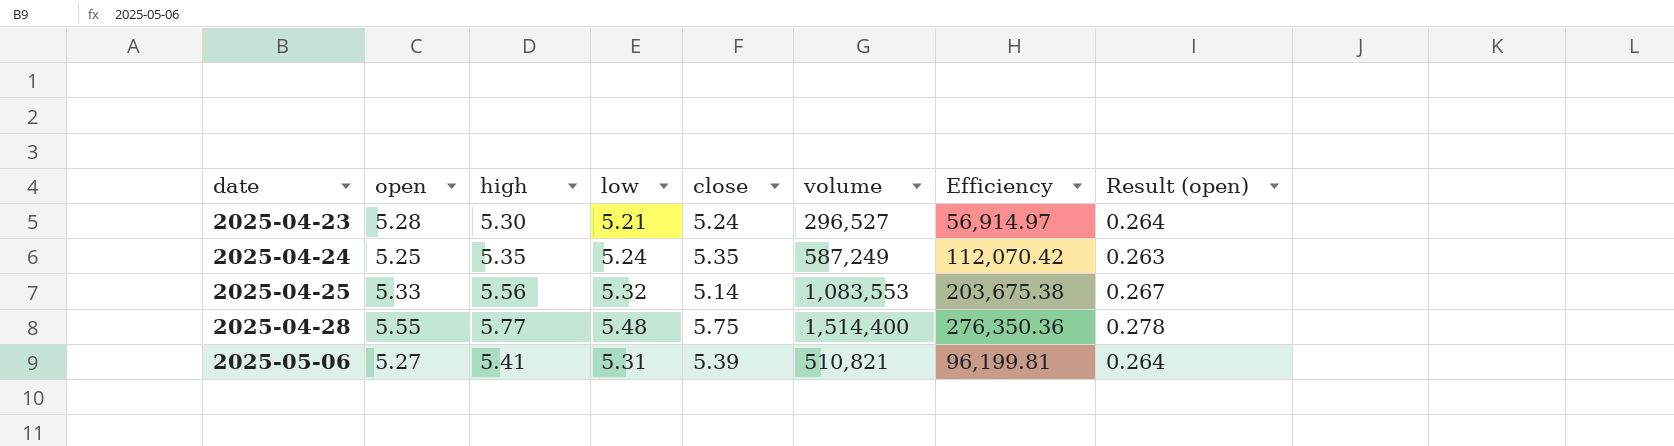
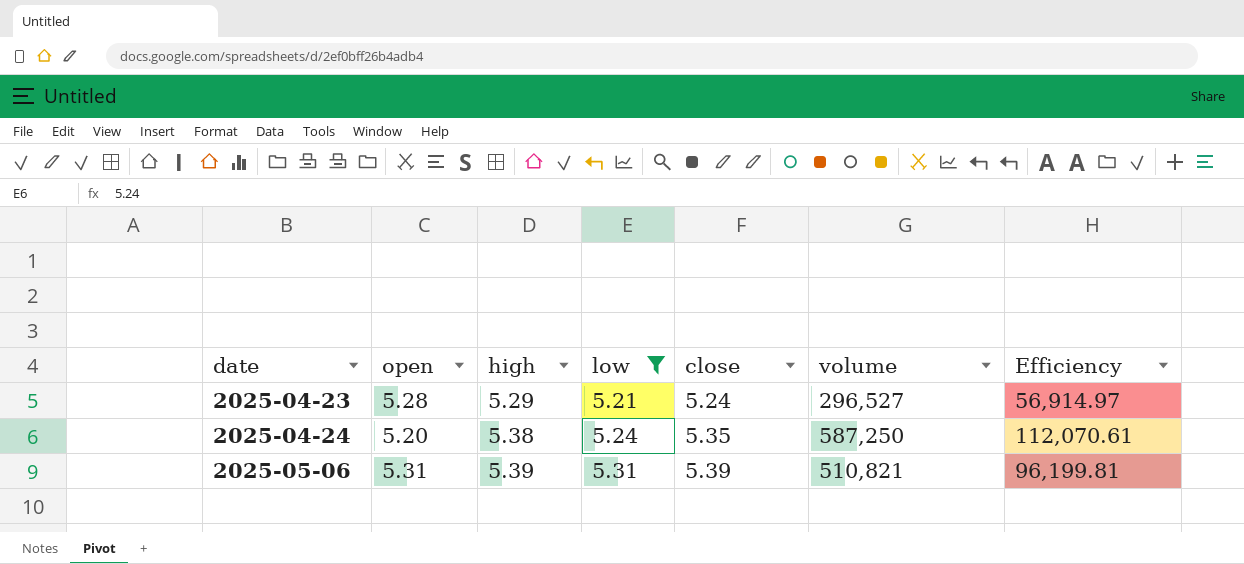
filter: none -> low <= 5.31
column Result (open) | formula: [open] * 0.05 -> none
2025-04-23 | high: 5.30 -> 5.29
2025-04-24 | open: 5.25 -> 5.20
2025-04-24 | high: 5.35 -> 5.38
2025-04-24 | volume: 587,249 -> 587,250
2025-04-24 | Efficiency: 112,070.42 -> 112,070.61
2025-05-06 | open: 5.27 -> 5.31
2025-05-06 | high: 5.41 -> 5.39

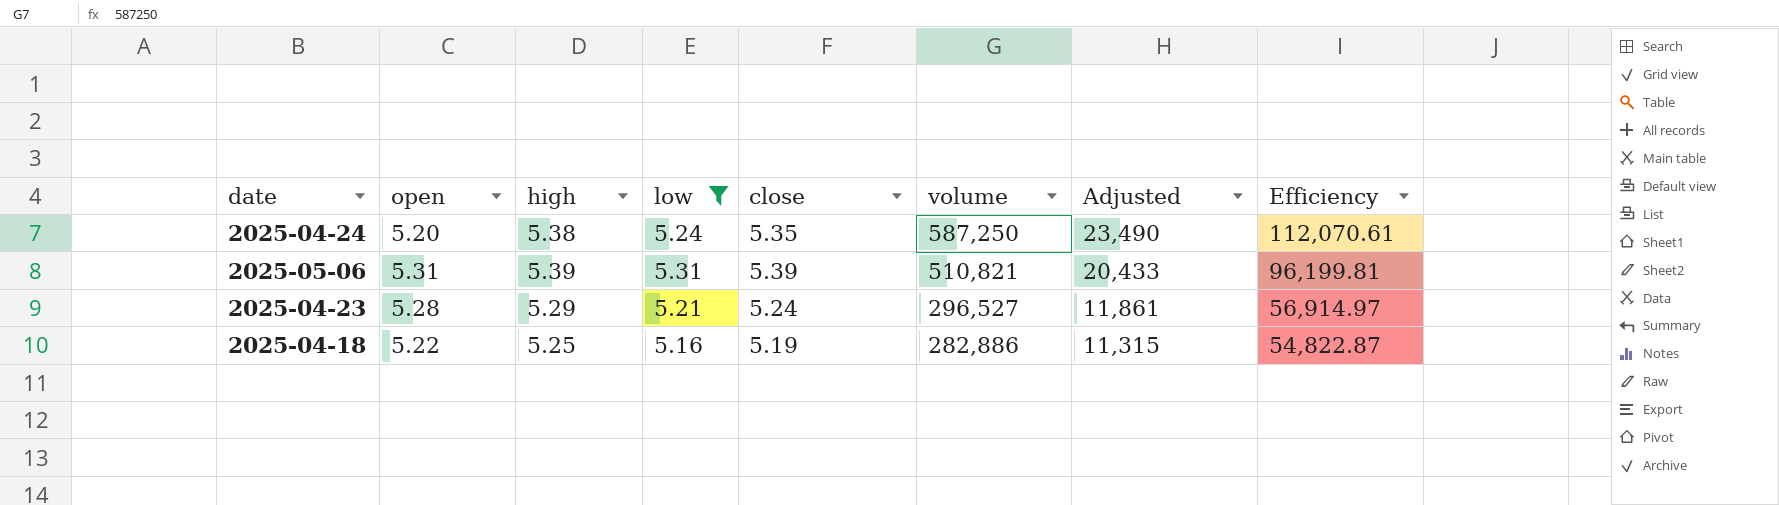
row order: date ascending -> volume descending
column Adjusted | formula: none -> [volume] * 0.04
row 2025-04-18: none -> 5.22 | 5.25 | 5.16 | 5.19 | 282,886 | 11,315 | 54,822.87

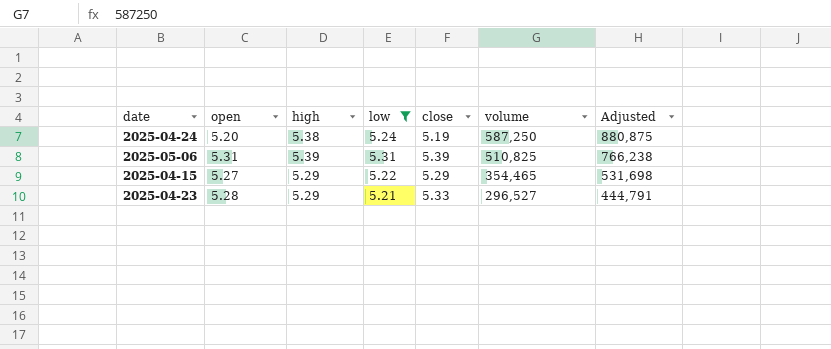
column Efficiency | formula: [volume] / [low] -> none
column Adjusted | formula: [volume] * 0.04 -> [volume] * 1.5
row 2025-04-18: 5.22 | 5.25 | 5.16 | 5.19 | 282,886 | 11,315 | 54,822.87 -> none
2025-04-24 | close: 5.35 -> 5.19
2025-05-06 | volume: 510,821 -> 510,825
row 2025-04-15: none -> 5.27 | 5.29 | 5.22 | 5.29 | 354,465 | 531,698
2025-04-23 | close: 5.24 -> 5.33

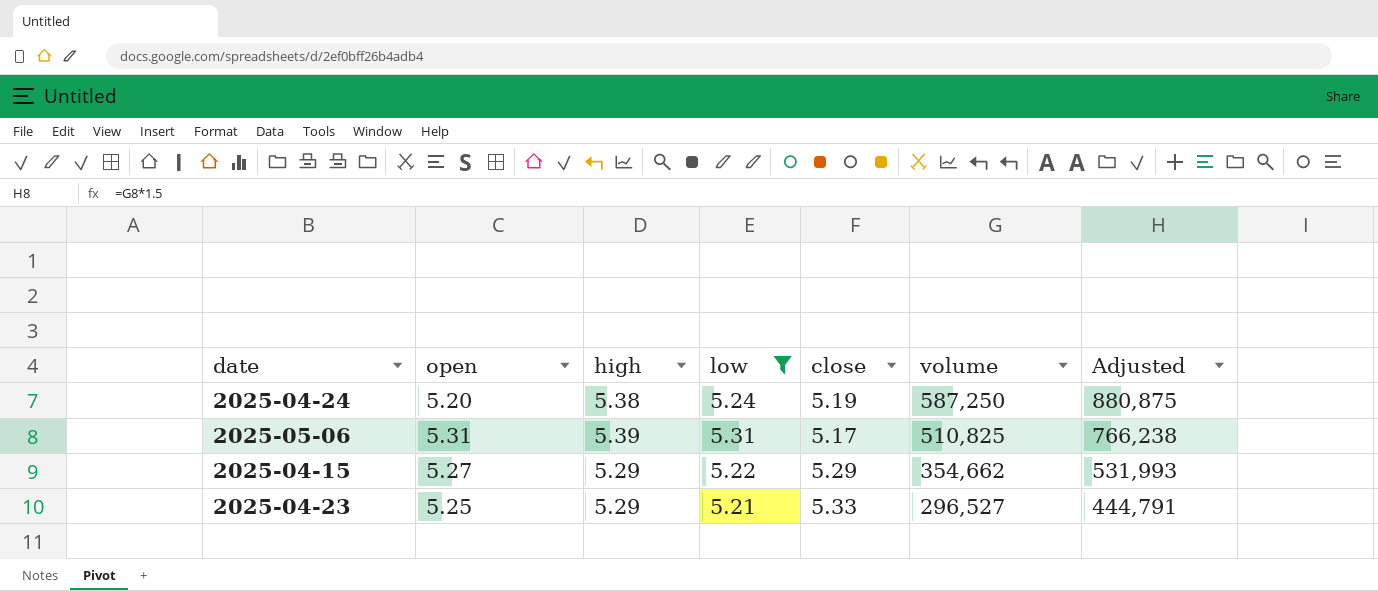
2025-05-06 | close: 5.39 -> 5.17
2025-04-15 | volume: 354,465 -> 354,662
2025-04-15 | Adjusted: 531,698 -> 531,993
2025-04-23 | open: 5.28 -> 5.25

